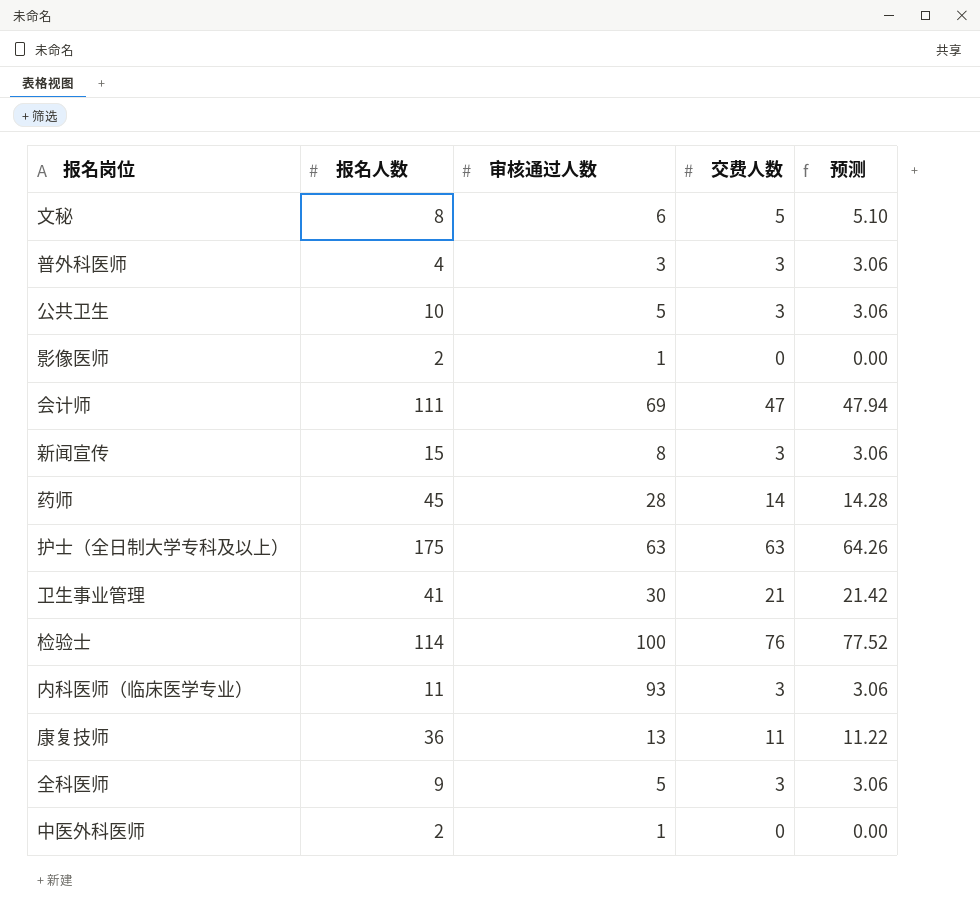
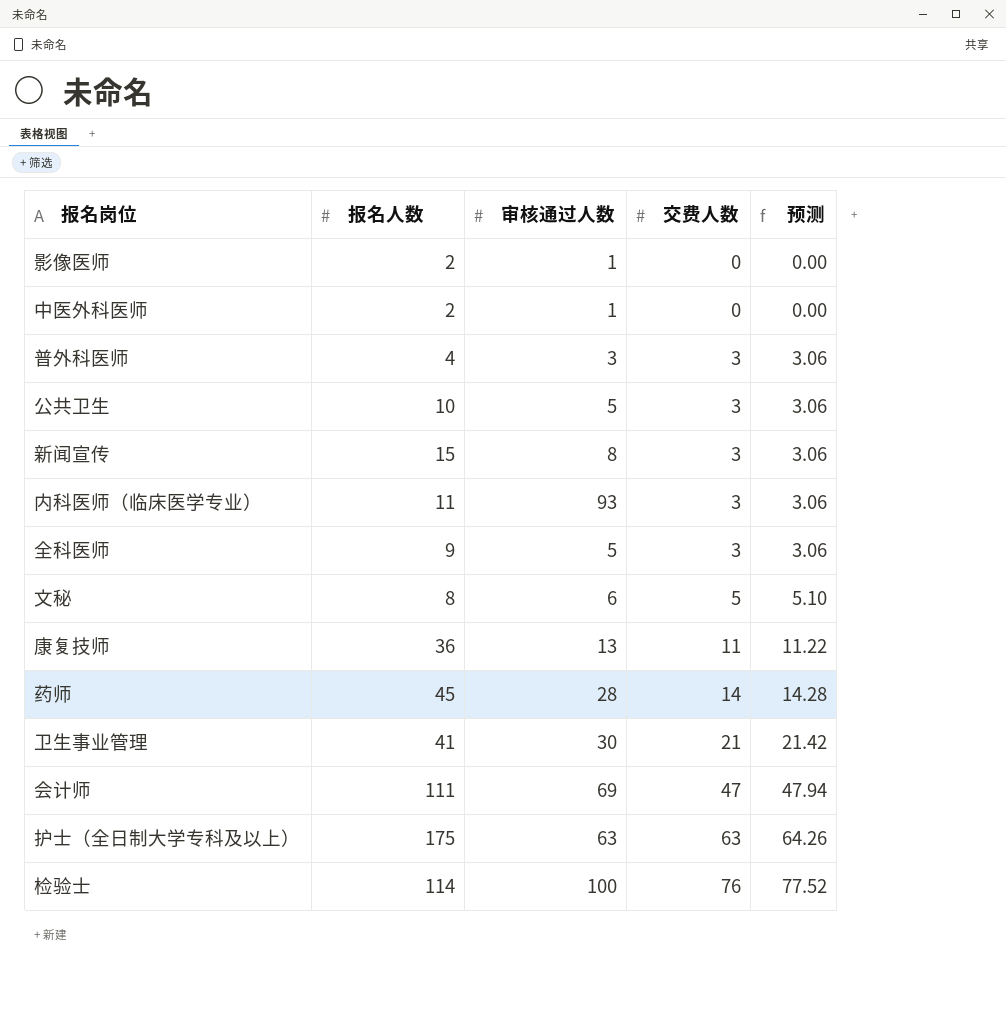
row order: none -> 交费人数 ascending

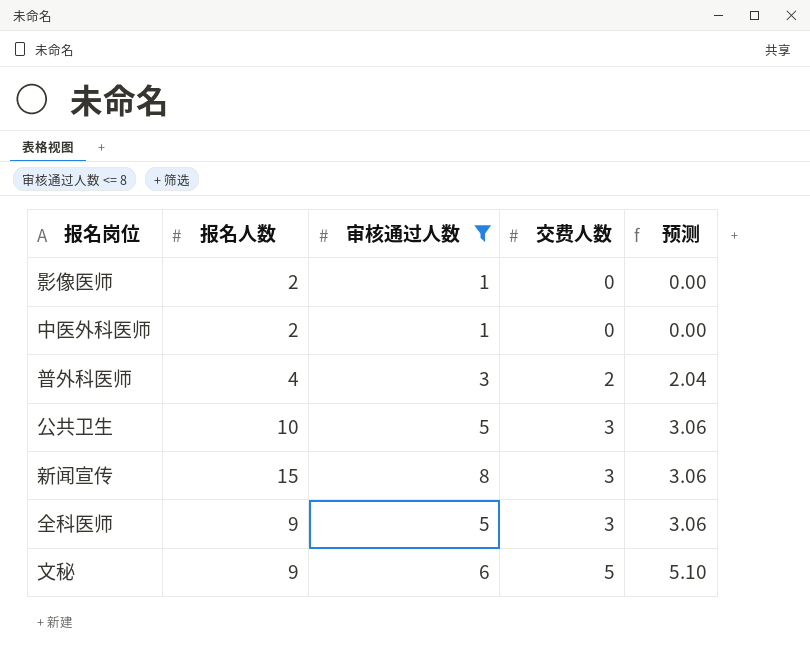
filter: none -> 审核通过人数 <= 8
普外科医师 | 交费人数: 3 -> 2
普外科医师 | 预测: 3.06 -> 2.04
文秘 | 报名人数: 8 -> 9

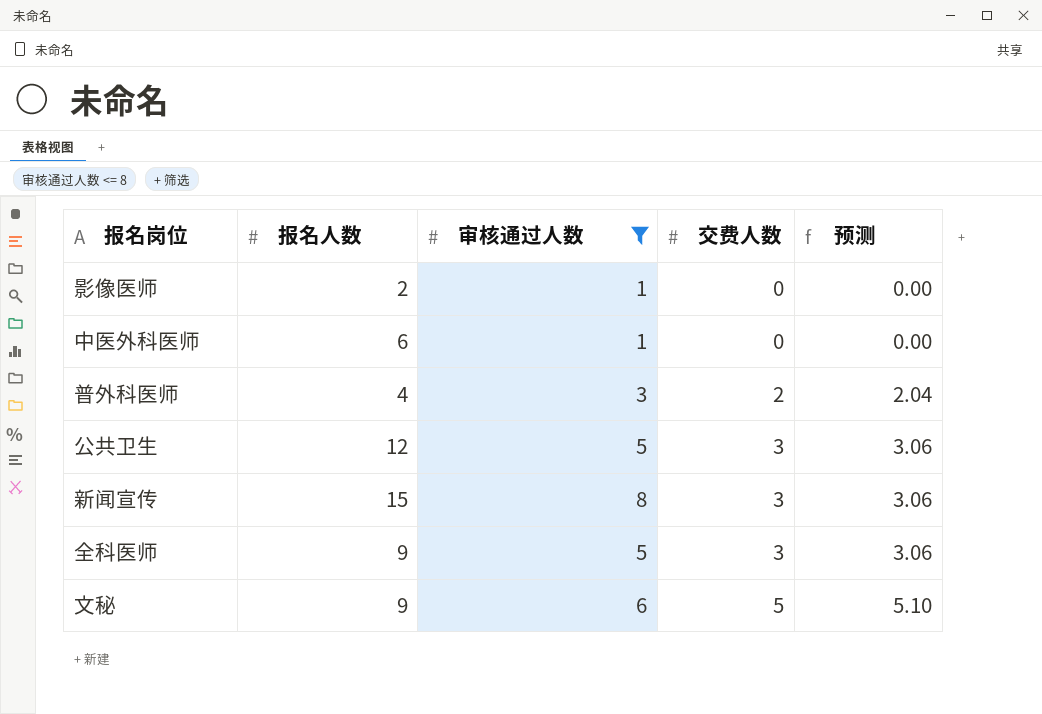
中医外科医师 | 报名人数: 2 -> 6
公共卫生 | 报名人数: 10 -> 12

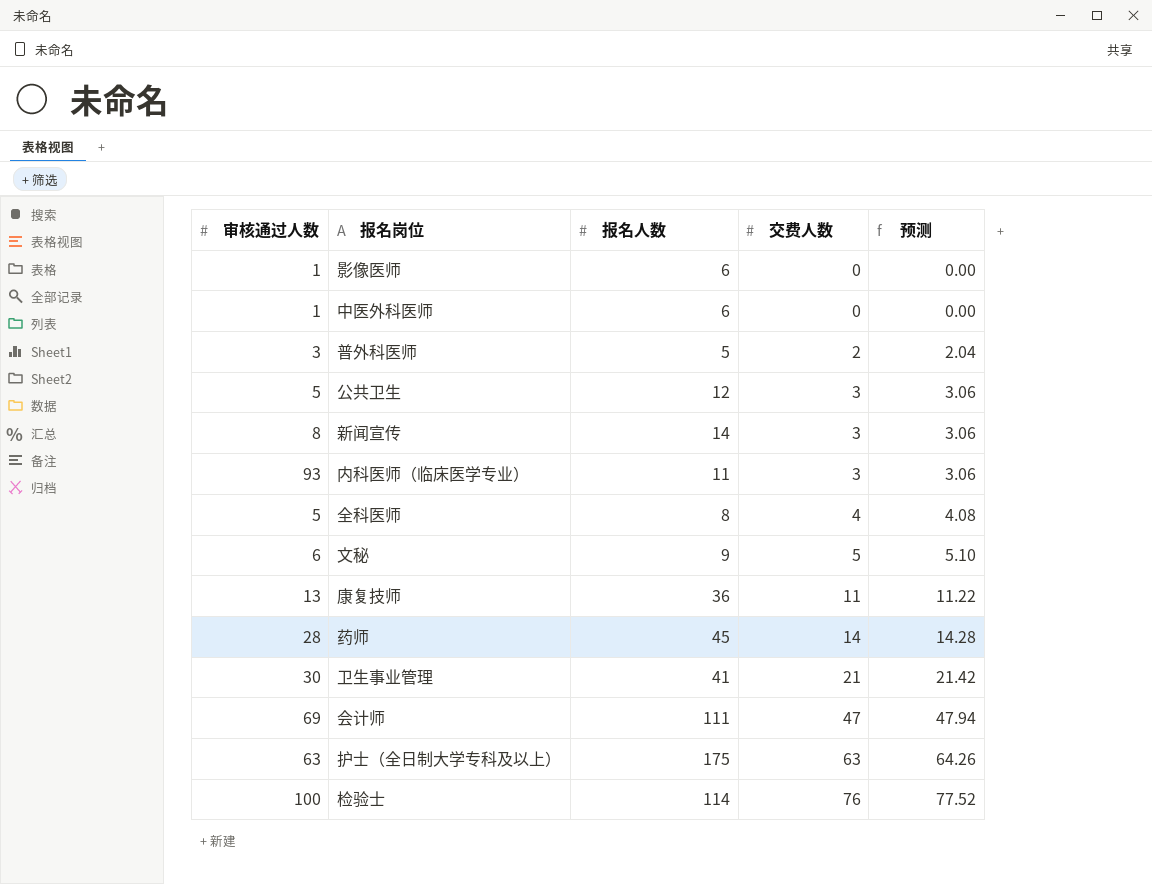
filter: 审核通过人数 <= 8 -> none
column 审核通过人数 | position: 3 -> 1
影像医师 | 报名人数: 2 -> 6
普外科医师 | 报名人数: 4 -> 5
新闻宣传 | 报名人数: 15 -> 14
全科医师 | 报名人数: 9 -> 8
全科医师 | 交费人数: 3 -> 4
全科医师 | 预测: 3.06 -> 4.08

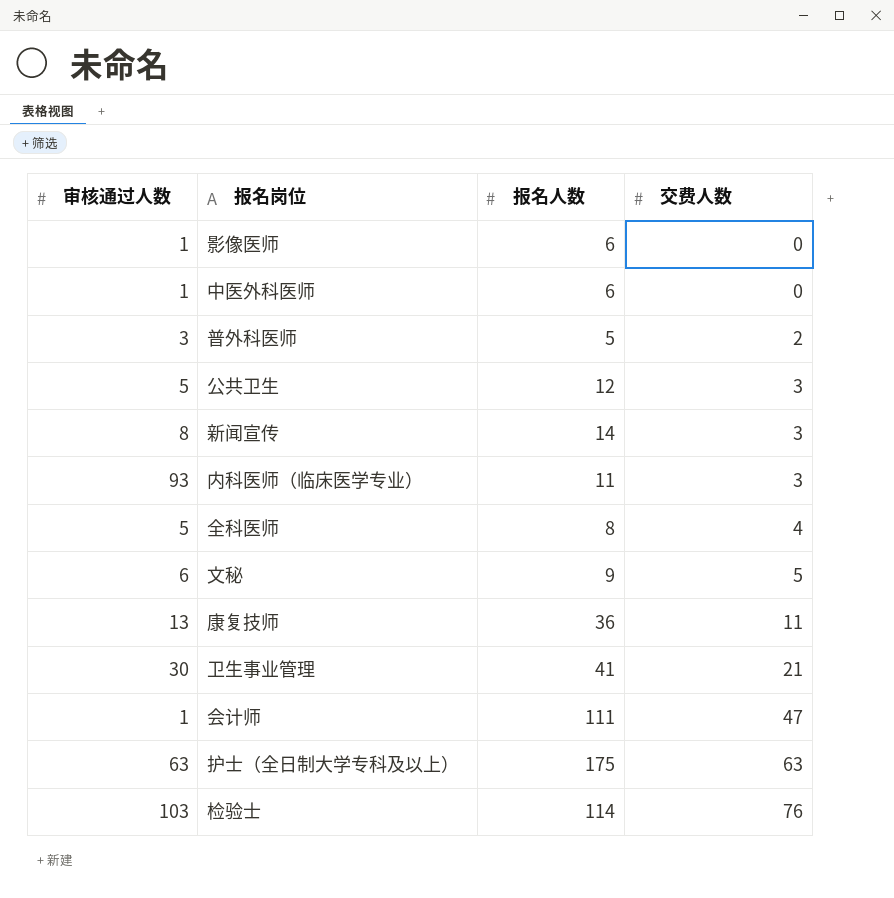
column 预测 | formula: [交费人数] * 1.02 -> none
row 药师: 28 | 45 | 14 | 14.28 -> none
会计师 | 审核通过人数: 69 -> 1
检验士 | 审核通过人数: 100 -> 103

